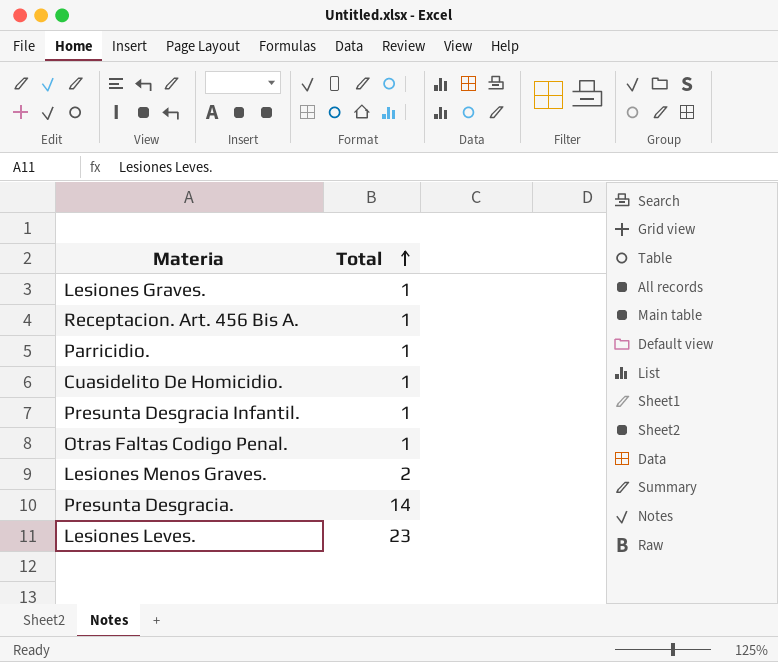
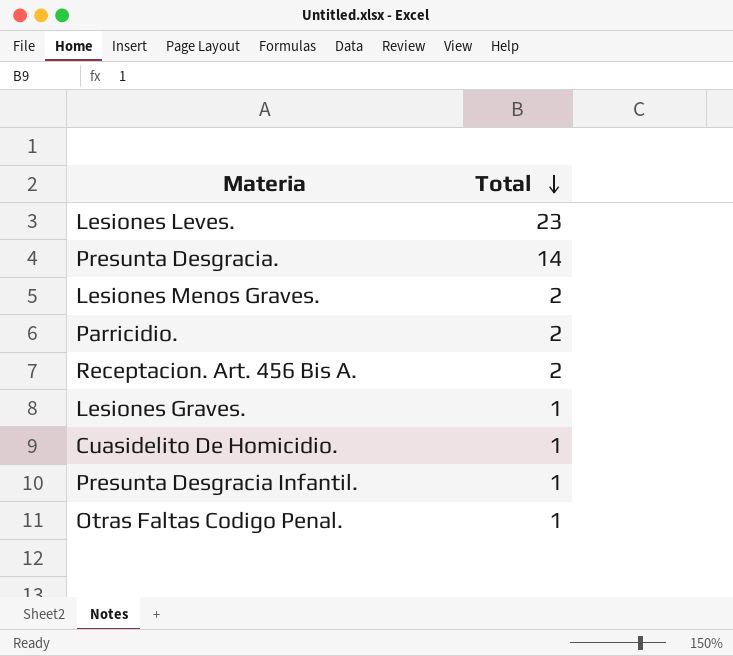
row order: Total ascending -> Total descending
Parricidio. | Total: 1 -> 2
Receptacion. Art. 456 Bis A. | Total: 1 -> 2

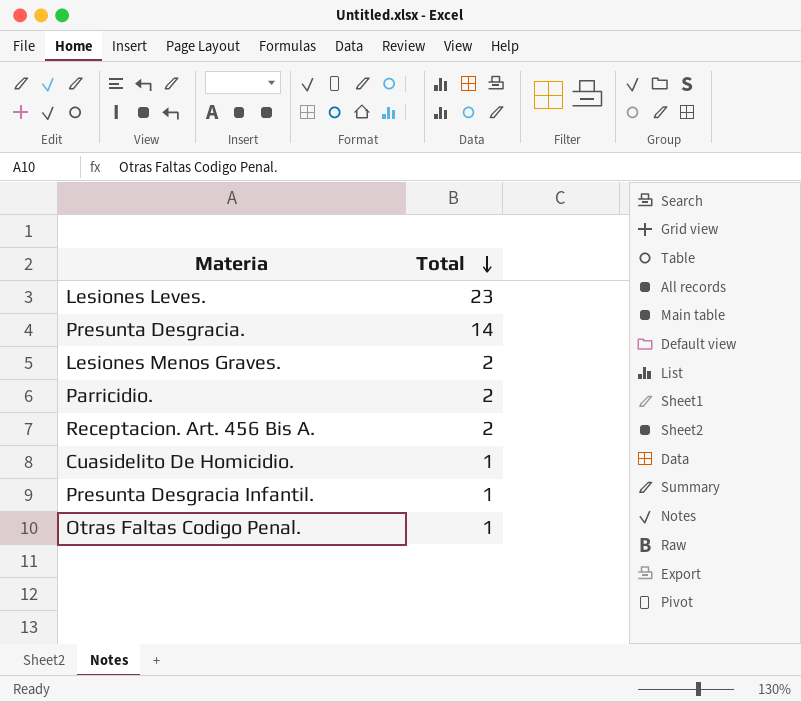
row Lesiones Graves.: 1 -> none

